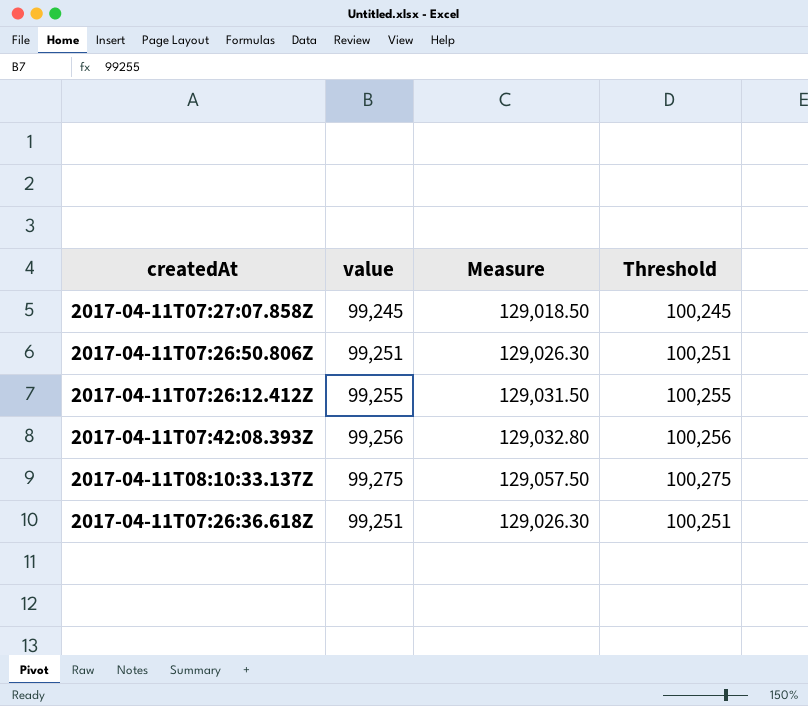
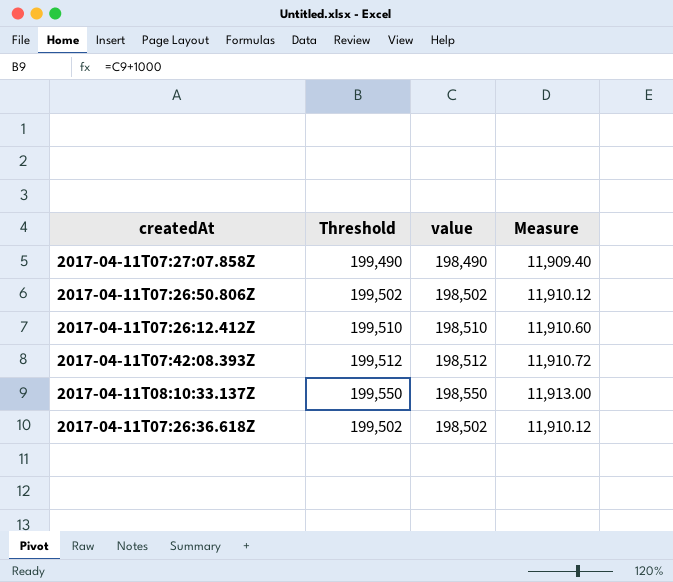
column Threshold | position: 4 -> 2
column Measure | formula: [value] * 1.3 -> [value] * 0.06
2017-04-11T07:27:07.858Z | Threshold: 100,245 -> 199,490
2017-04-11T07:27:07.858Z | value: 99,245 -> 198,490
2017-04-11T07:26:50.806Z | Threshold: 100,251 -> 199,502
2017-04-11T07:26:50.806Z | value: 99,251 -> 198,502
2017-04-11T07:26:12.412Z | Threshold: 100,255 -> 199,510
2017-04-11T07:26:12.412Z | value: 99,255 -> 198,510
2017-04-11T07:42:08.393Z | Threshold: 100,256 -> 199,512
2017-04-11T07:42:08.393Z | value: 99,256 -> 198,512
2017-04-11T08:10:33.137Z | Threshold: 100,275 -> 199,550
2017-04-11T08:10:33.137Z | value: 99,275 -> 198,550
2017-04-11T07:26:36.618Z | Threshold: 100,251 -> 199,502
2017-04-11T07:26:36.618Z | value: 99,251 -> 198,502

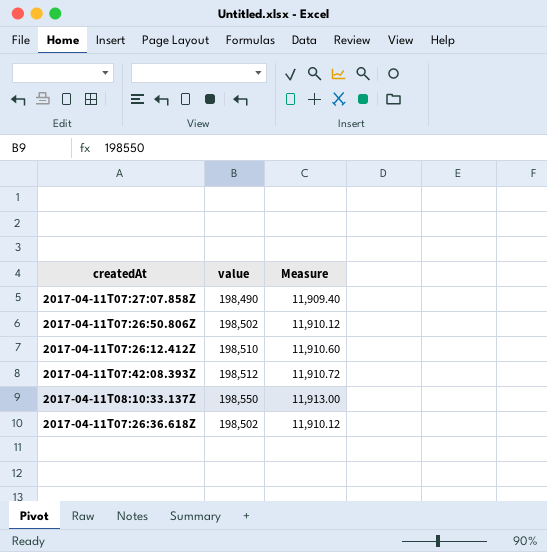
column Threshold | formula: [value] + 1000 -> none

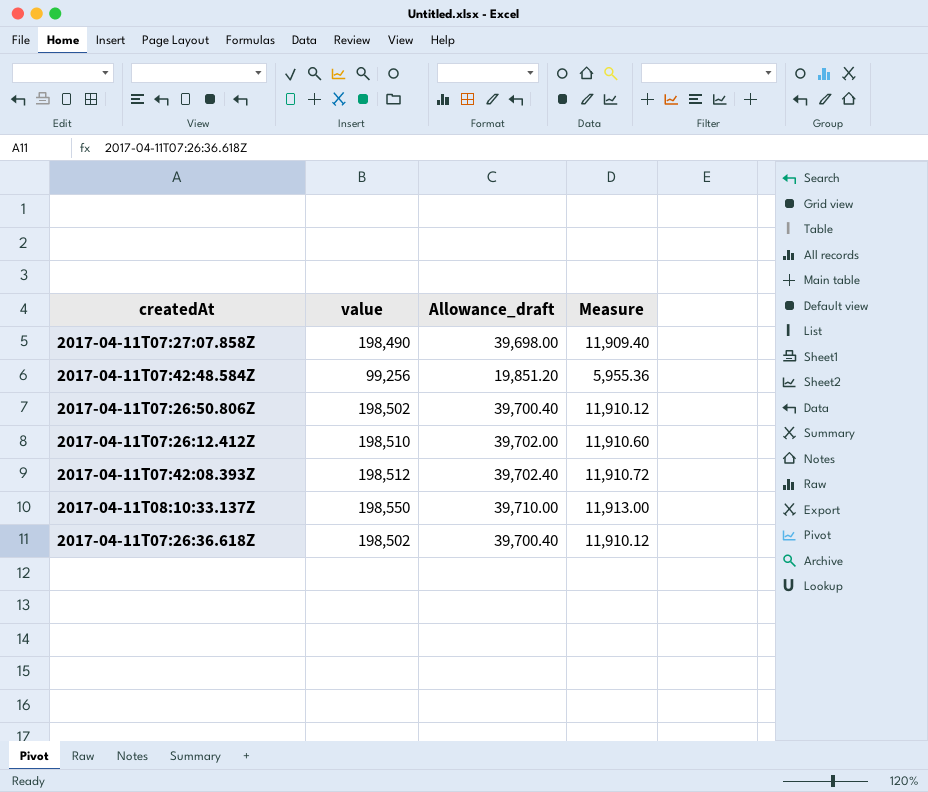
column Allowance_draft | formula: none -> [value] * 0.2
row 2017-04-11T07:42:48.584Z: none -> 99,256 | 19,851.20 | 5,955.36

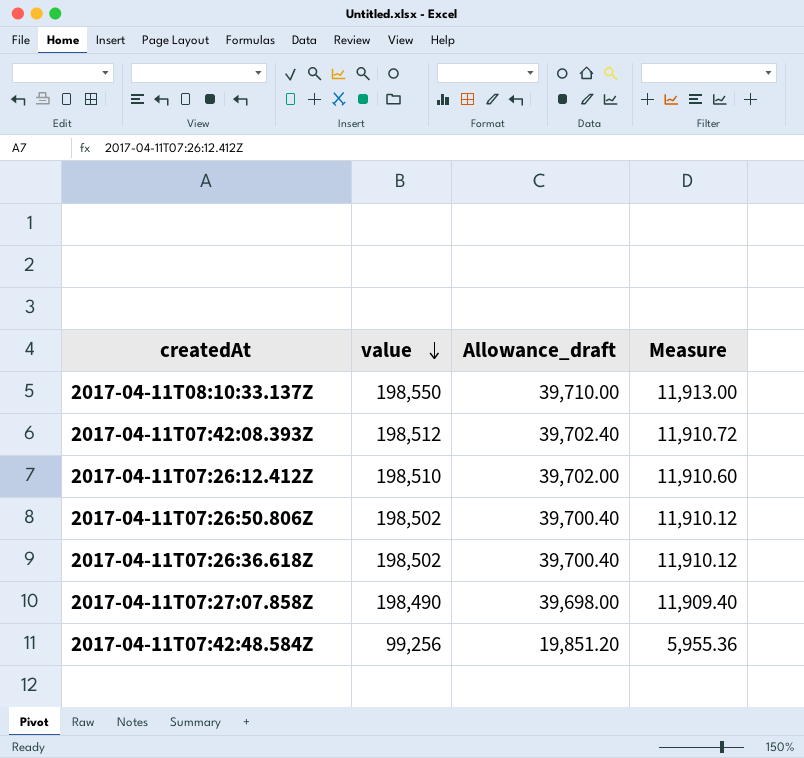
row order: none -> value descending

